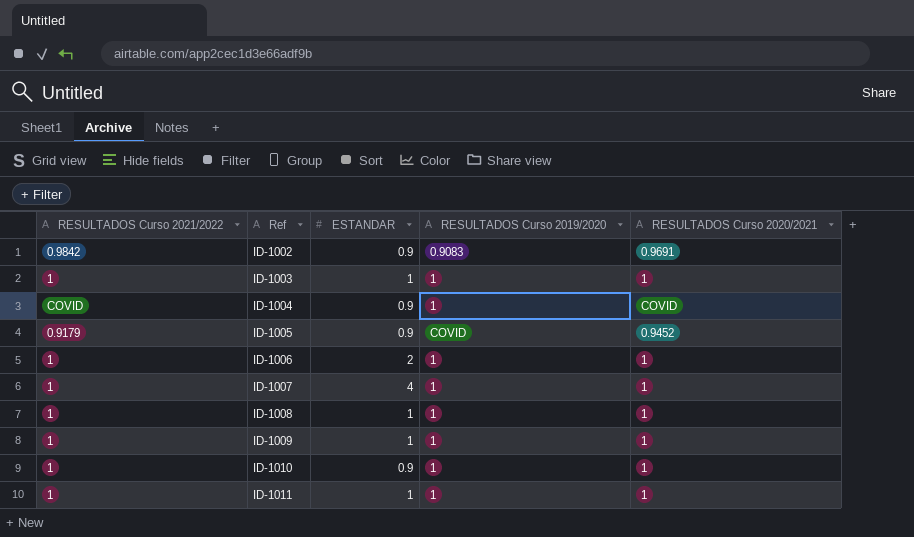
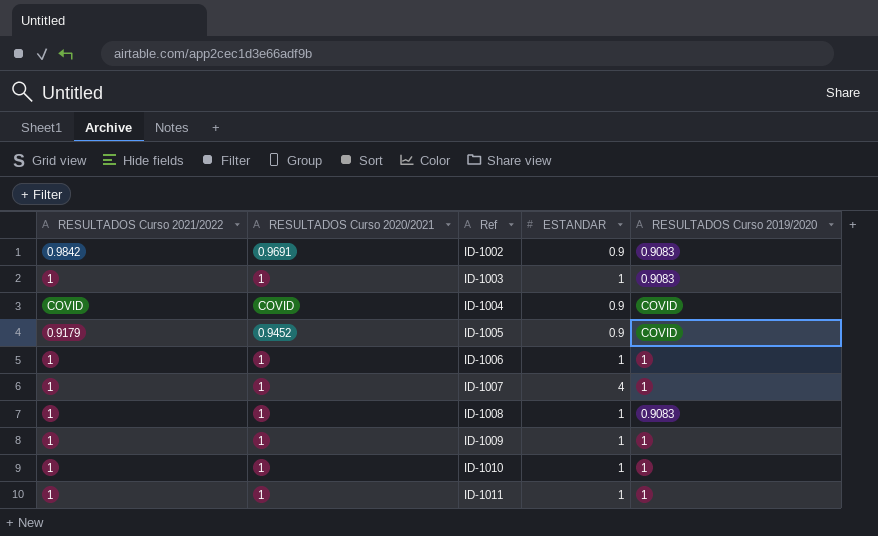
column RESULTADOS Curso 2020/2021 | position: 5 -> 2
ID-1003 | RESULTADOS Curso 2019/2020: 1 -> 0.9083
ID-1004 | RESULTADOS Curso 2019/2020: 1 -> COVID
ID-1006 | ESTANDAR: 2 -> 1
ID-1008 | RESULTADOS Curso 2019/2020: 1 -> 0.9083
ID-1010 | ESTANDAR: 0.9 -> 1

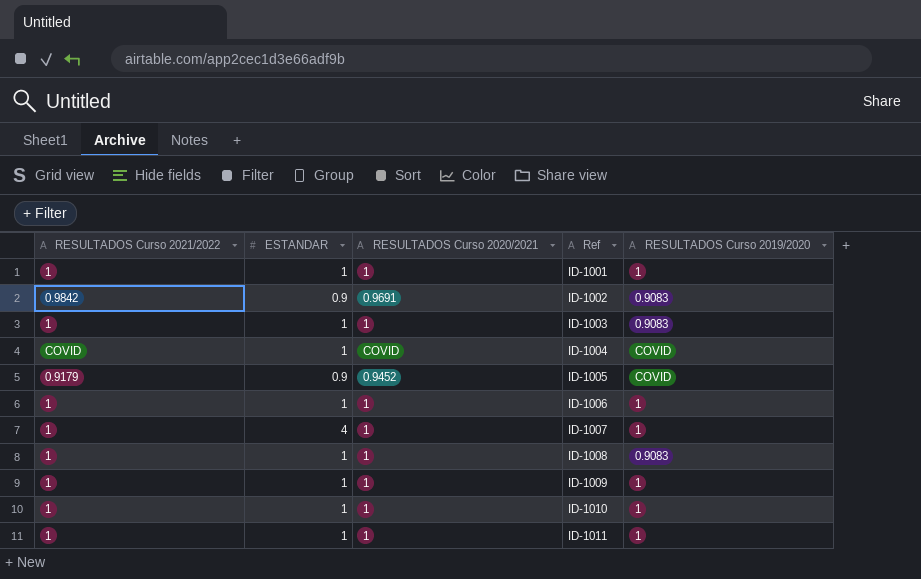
column ESTANDAR | position: 4 -> 2
row ID-1001: none -> 1 | 1 | 1 | 1
ID-1004 | ESTANDAR: 0.9 -> 1

